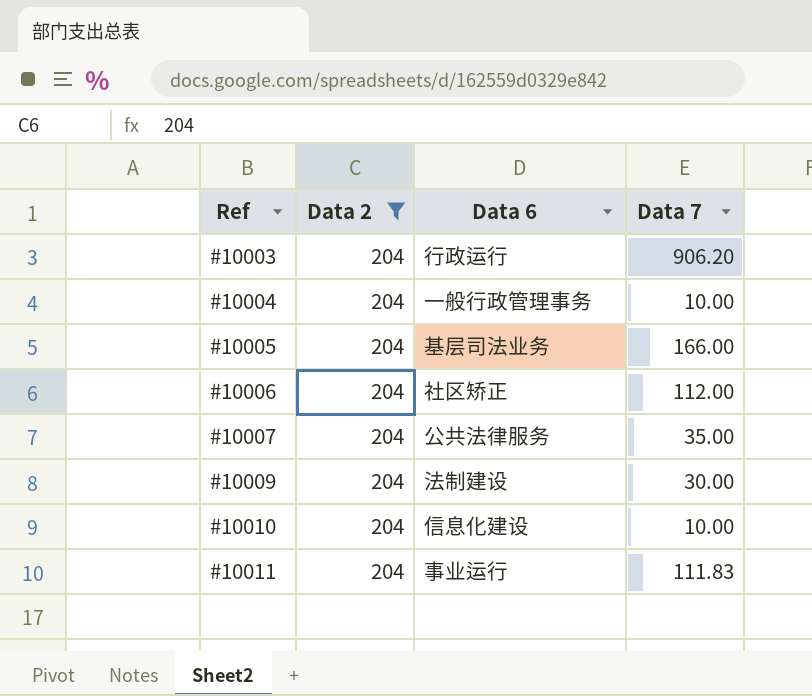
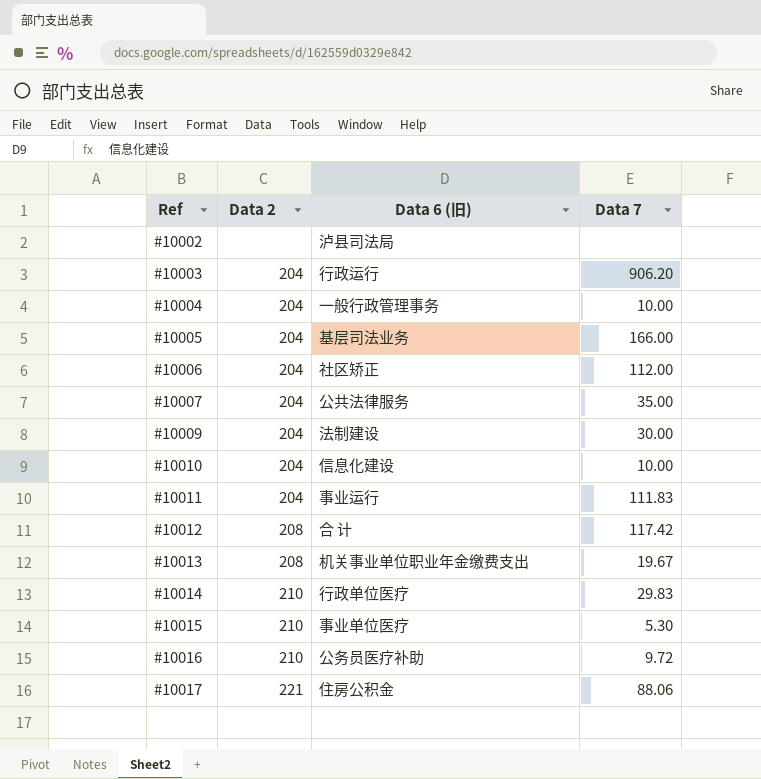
filter: Data 2 = 204 -> none
column name: Data 6 -> Data 6 (旧)

